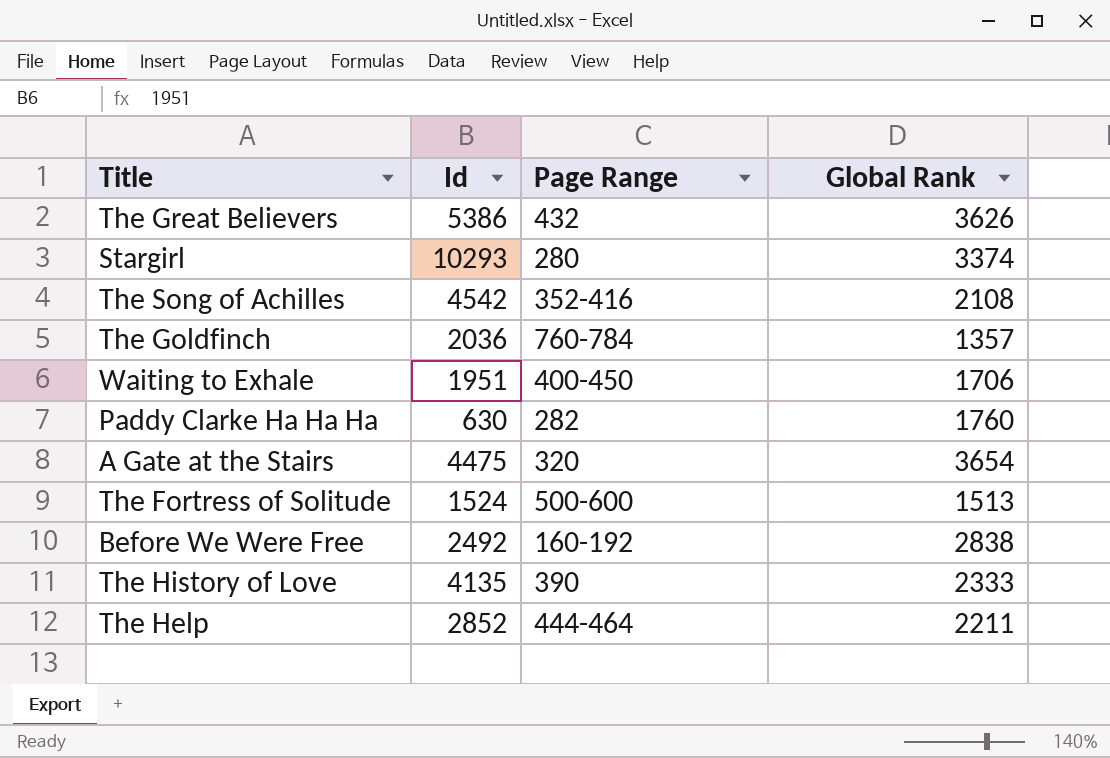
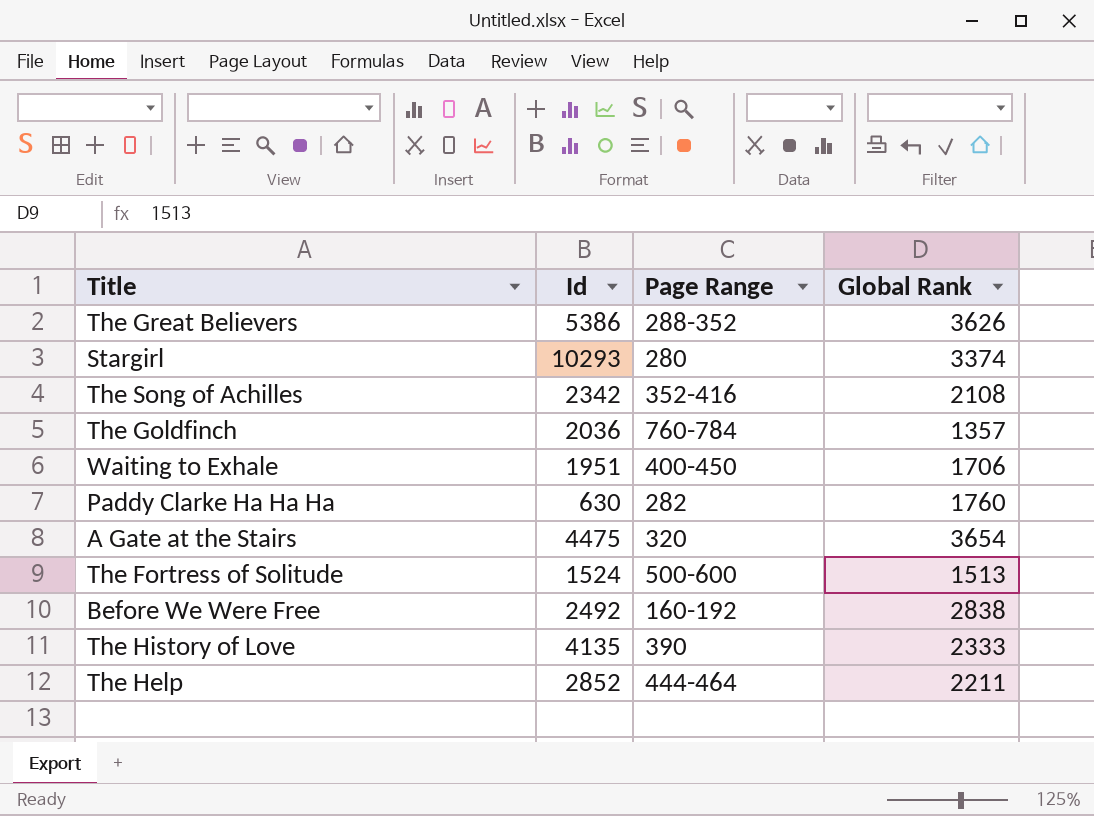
The Great Believers | Page Range: 432 -> 288-352
The Song of Achilles | Id: 4542 -> 2342

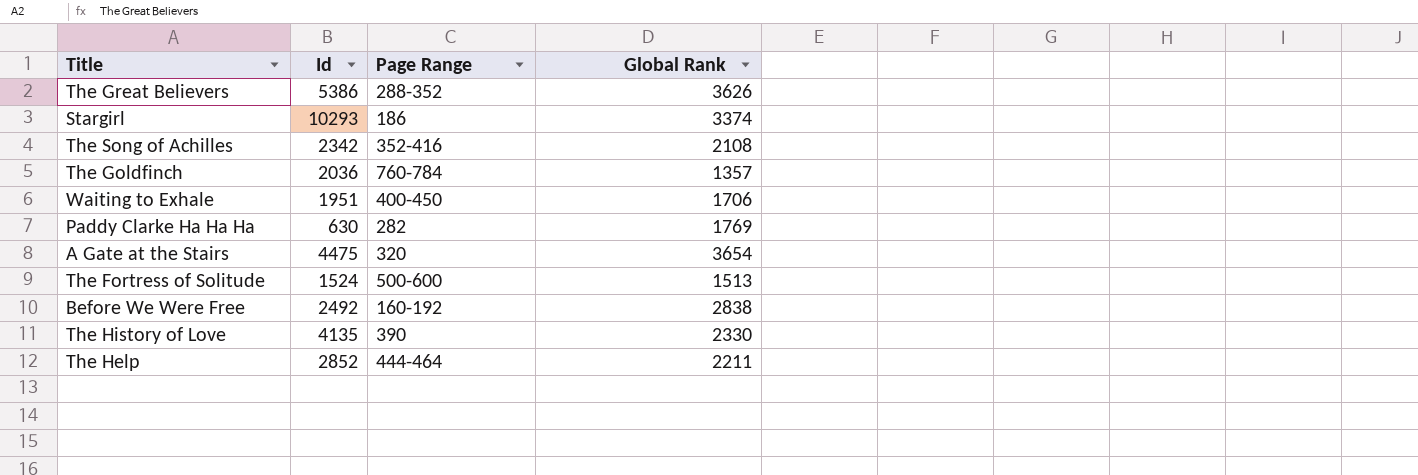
Stargirl | Page Range: 280 -> 186
Paddy Clarke Ha Ha Ha | Global Rank: 1760 -> 1769
The History of Love | Global Rank: 2333 -> 2330

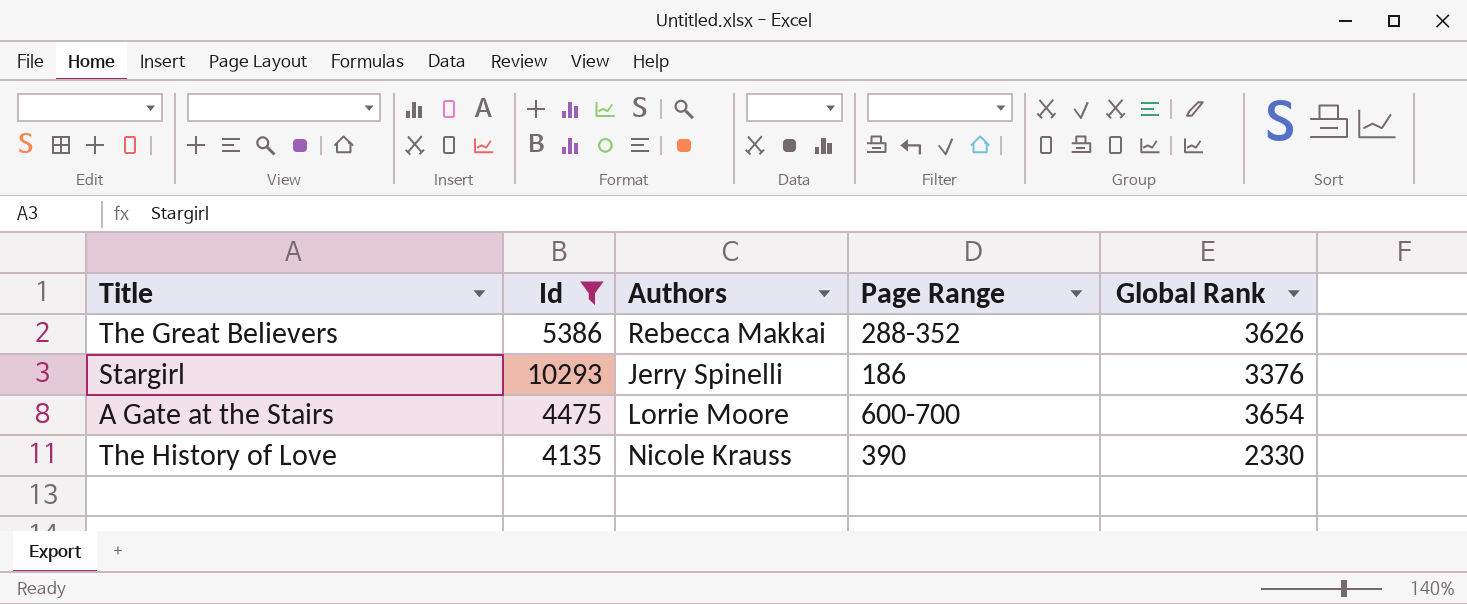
filter: none -> Id >= 4135
column Authors | position: none -> 3
Stargirl | Global Rank: 3374 -> 3376
A Gate at the Stairs | Page Range: 320 -> 600-700

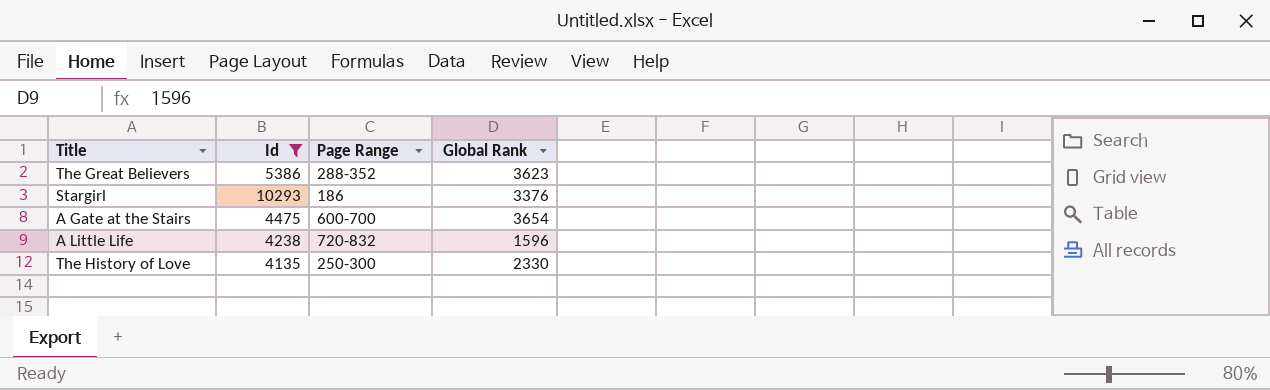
column Authors | position: 3 -> none
The Great Believers | Global Rank: 3626 -> 3623
row A Little Life: none -> 4238 | 720-832 | 1596
The History of Love | Page Range: 390 -> 250-300

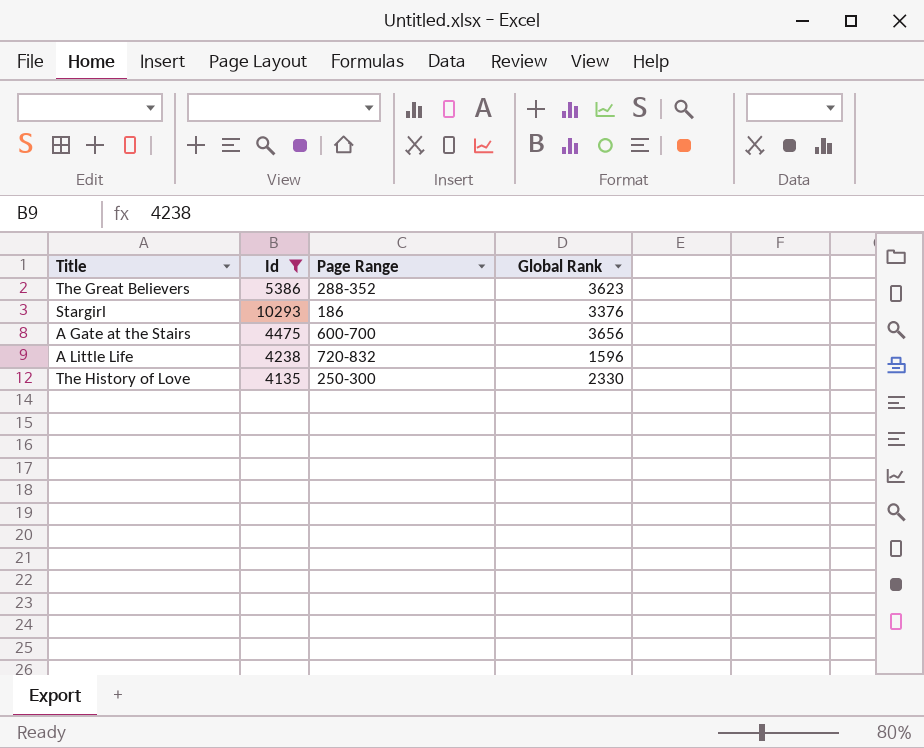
A Gate at the Stairs | Global Rank: 3654 -> 3656

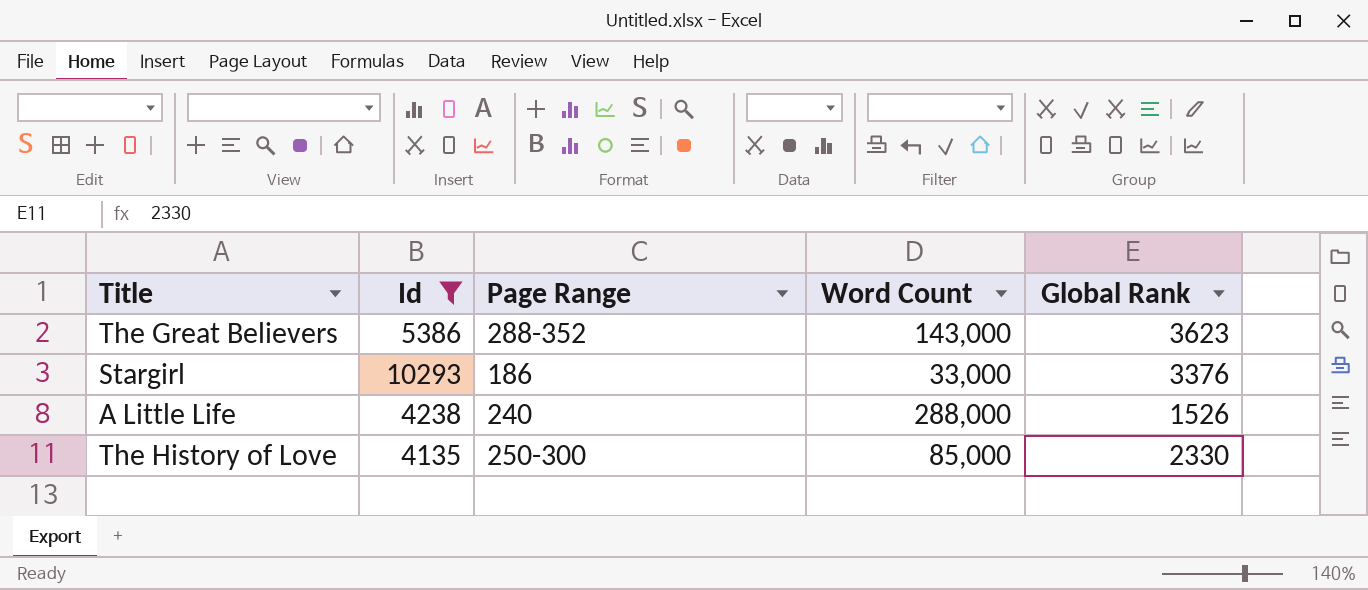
column Word Count | position: none -> 4
row A Gate at the Stairs: 4475 | 600-700 | 3656 -> none
A Little Life | Page Range: 720-832 -> 240
A Little Life | Global Rank: 1596 -> 1526

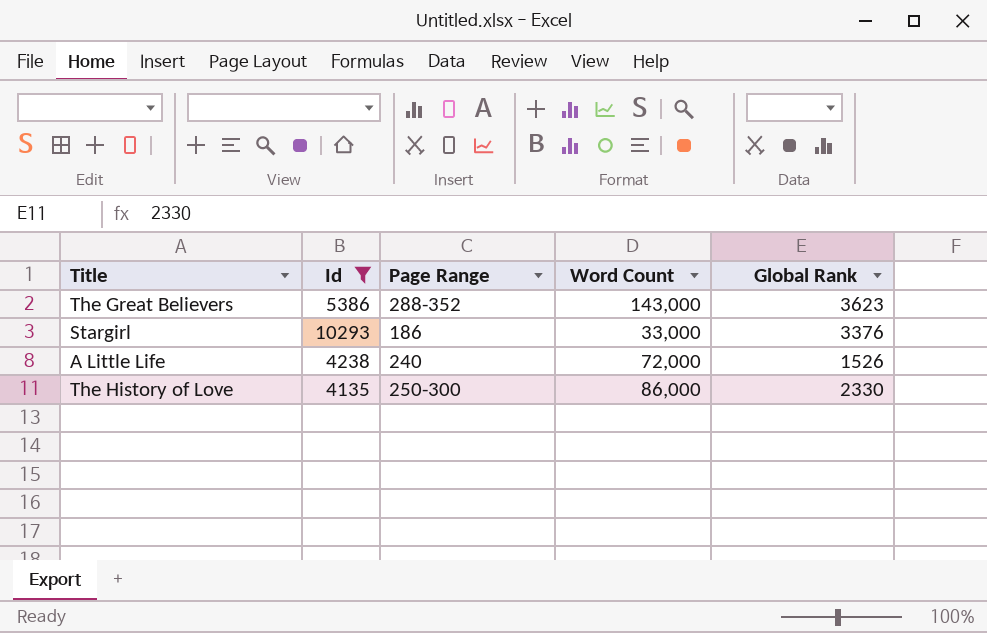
A Little Life | Word Count: 288,000 -> 72,000
The History of Love | Word Count: 85,000 -> 86,000

